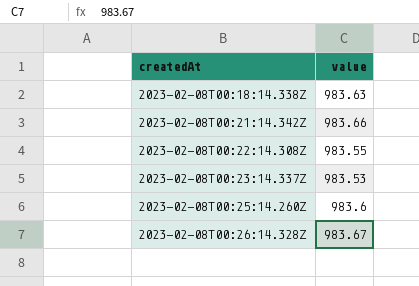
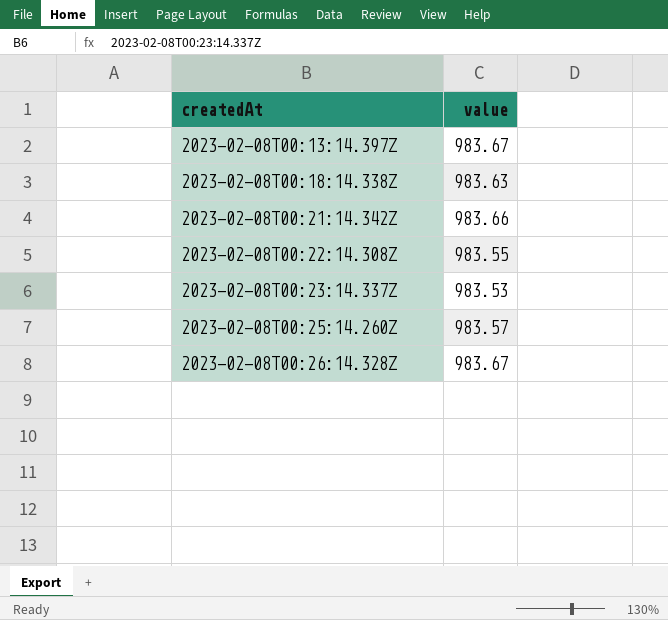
row 2023-02-08T00:13:14.397Z: none -> 983.67
2023-02-08T00:25:14.260Z | value: 983.6 -> 983.57

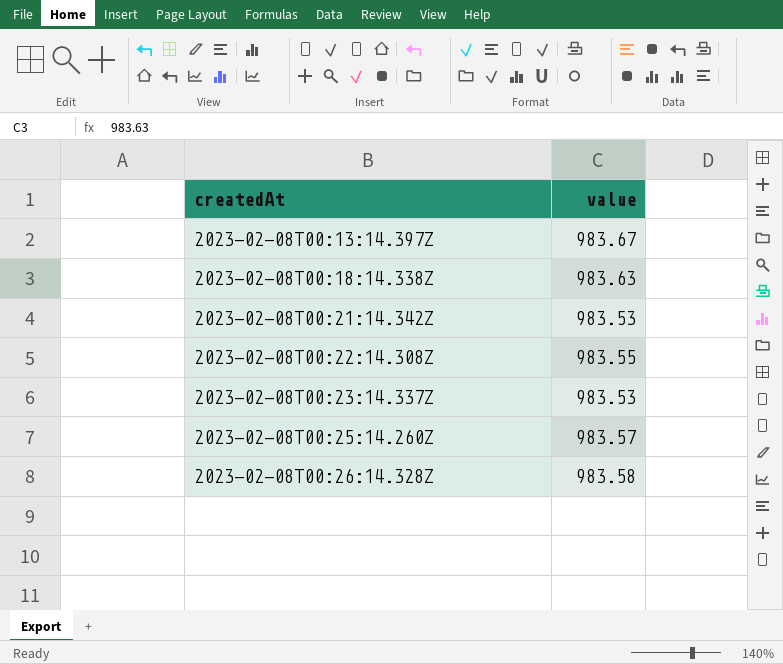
2023-02-08T00:21:14.342Z | value: 983.66 -> 983.53
2023-02-08T00:26:14.328Z | value: 983.67 -> 983.58

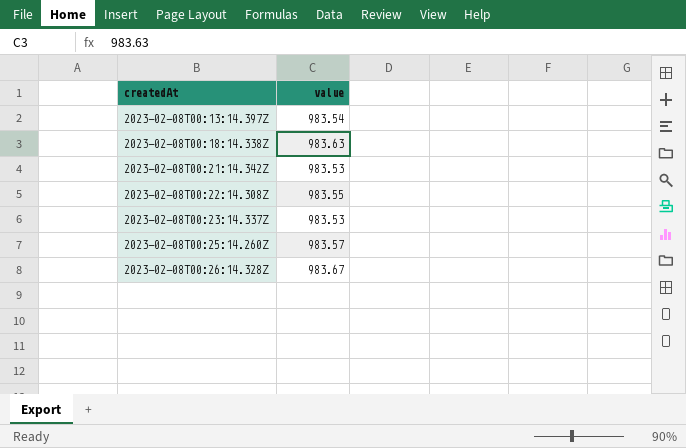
2023-02-08T00:13:14.397Z | value: 983.67 -> 983.54
2023-02-08T00:26:14.328Z | value: 983.58 -> 983.67

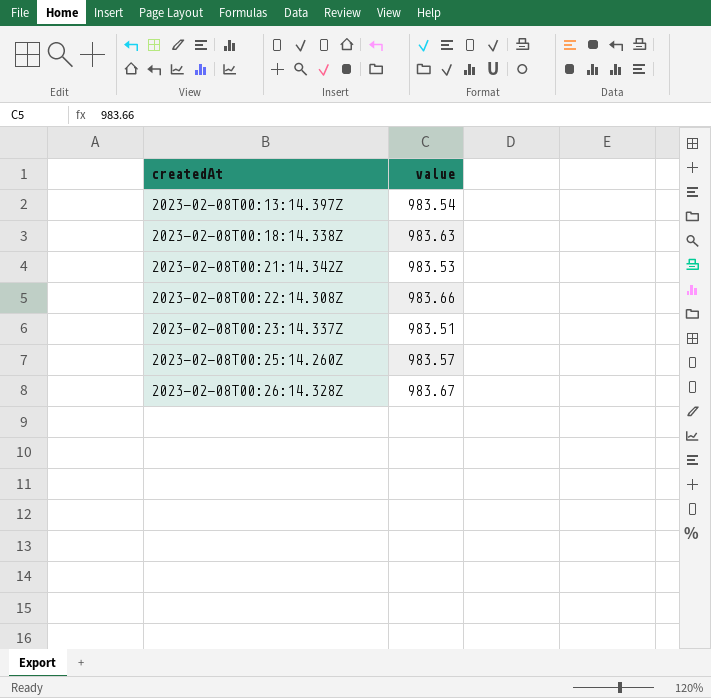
2023-02-08T00:22:14.308Z | value: 983.55 -> 983.66
2023-02-08T00:23:14.337Z | value: 983.53 -> 983.51

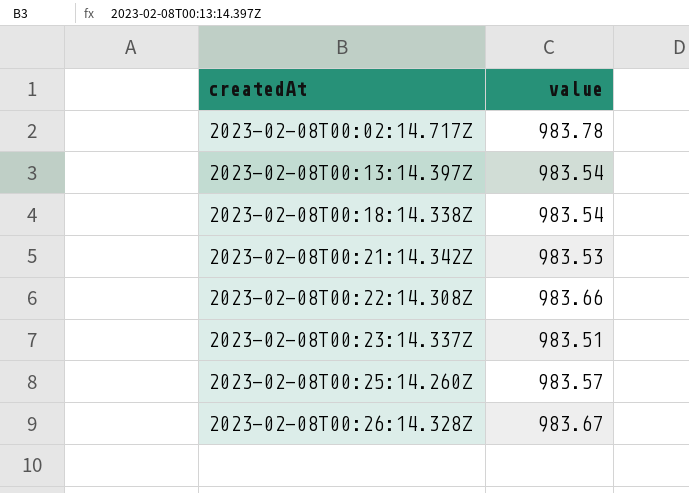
row 2023-02-08T00:02:14.717Z: none -> 983.78
2023-02-08T00:18:14.338Z | value: 983.63 -> 983.54

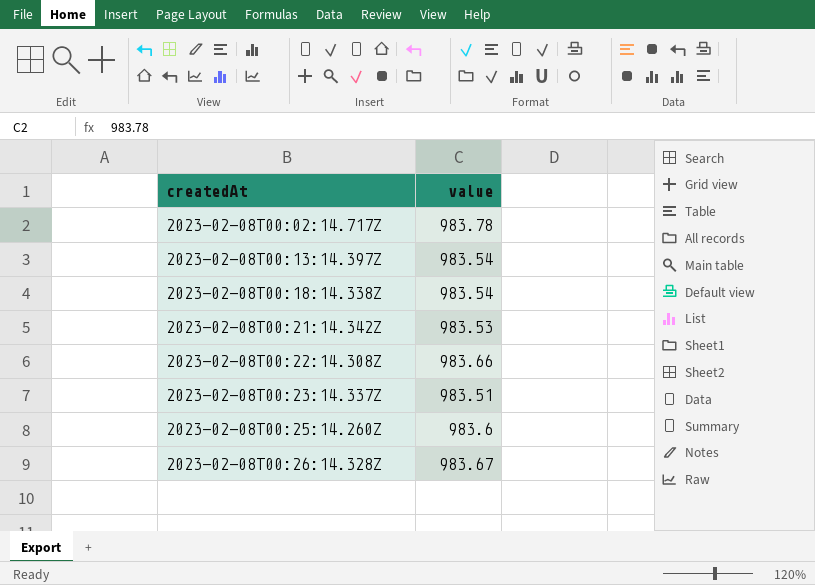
2023-02-08T00:25:14.260Z | value: 983.57 -> 983.6

